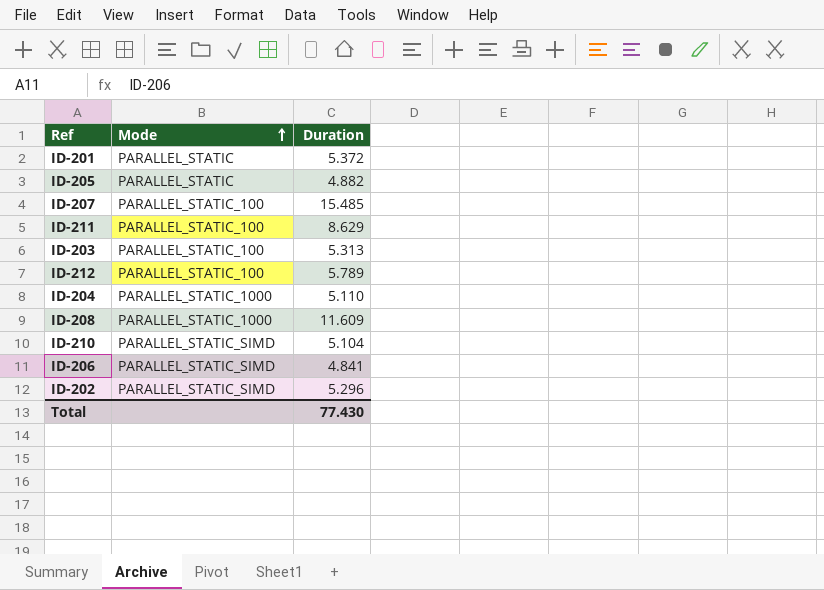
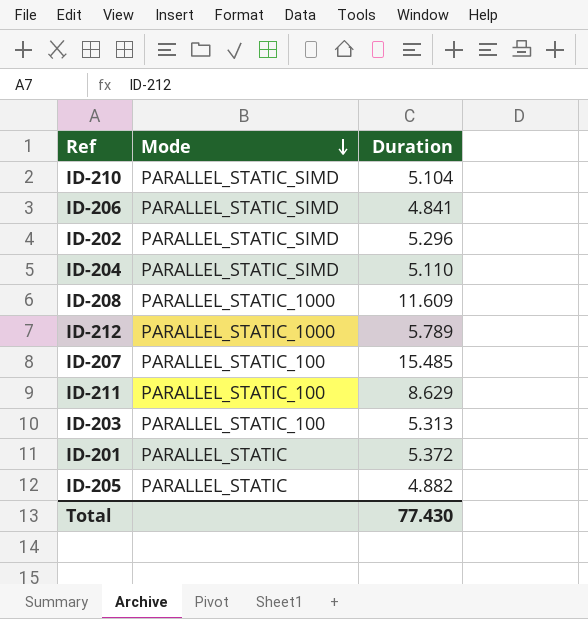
row order: Mode ascending -> Mode descending
ID-204 | Mode: PARALLEL_STATIC_1000 -> PARALLEL_STATIC_SIMD
ID-212 | Mode: PARALLEL_STATIC_100 -> PARALLEL_STATIC_1000

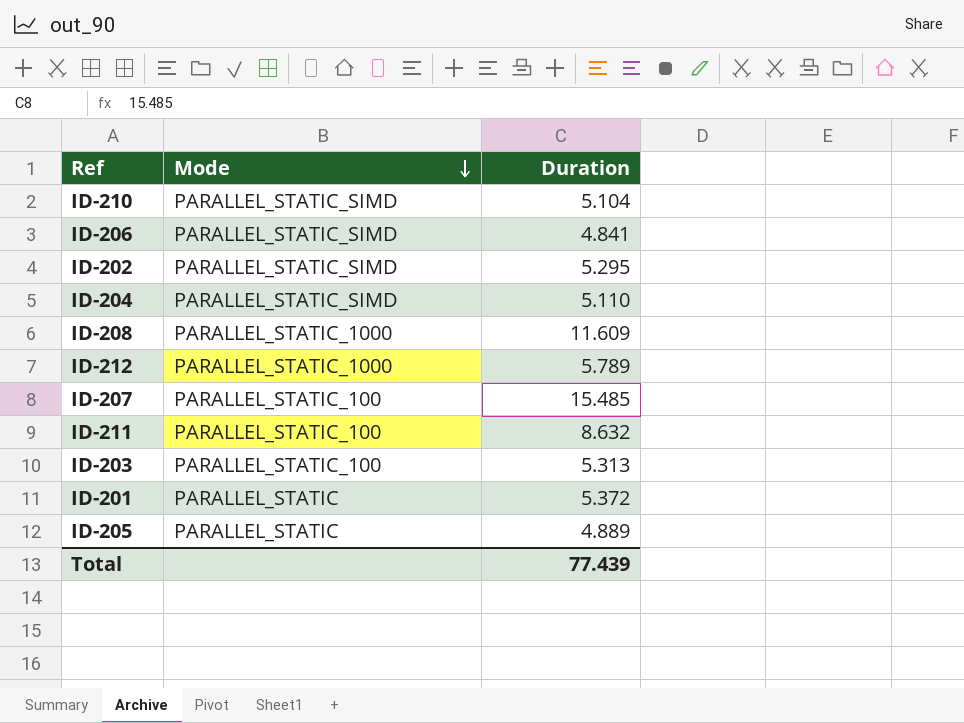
ID-202 | Duration: 5.296 -> 5.295
ID-211 | Duration: 8.629 -> 8.632
ID-205 | Duration: 4.882 -> 4.889
Total | Duration: 77.430 -> 77.439

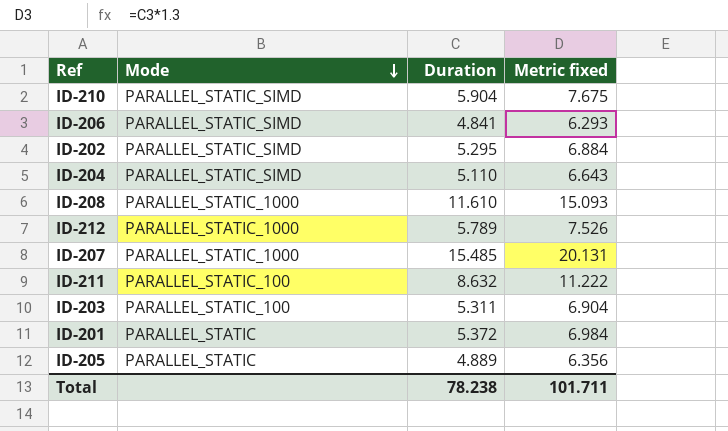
column Metric fixed | formula: none -> [Duration] * 1.3
ID-210 | Duration: 5.104 -> 5.904
ID-208 | Duration: 11.609 -> 11.610
ID-207 | Mode: PARALLEL_STATIC_100 -> PARALLEL_STATIC_1000
ID-203 | Duration: 5.313 -> 5.311
Total | Duration: 77.439 -> 78.238

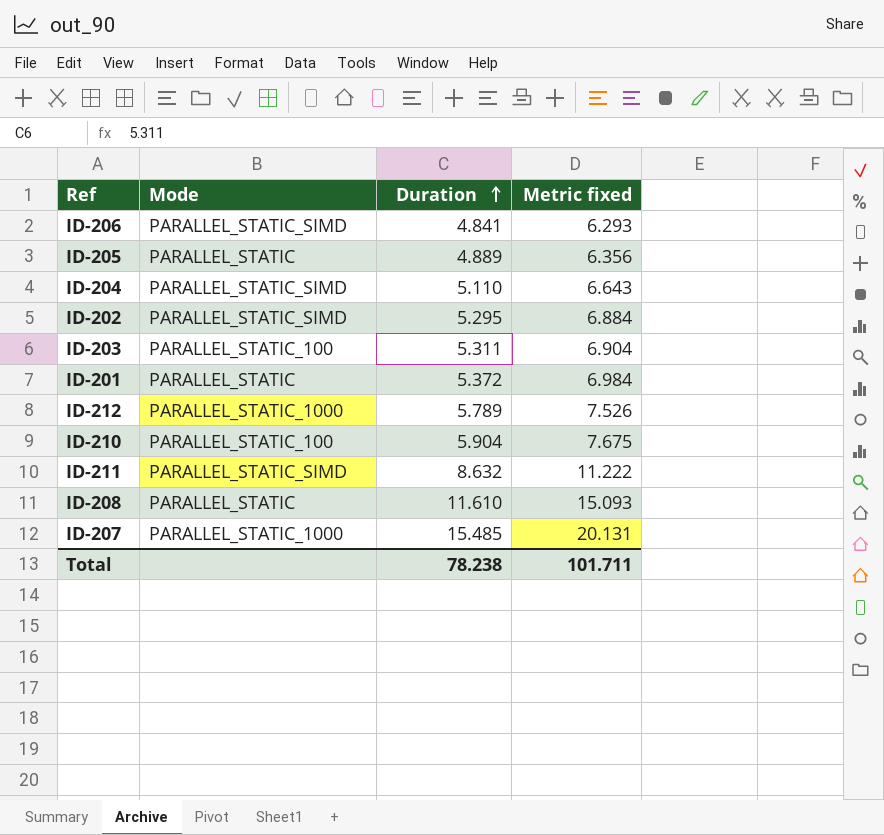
row order: Mode descending -> Duration ascending
ID-210 | Mode: PARALLEL_STATIC_SIMD -> PARALLEL_STATIC_100
ID-211 | Mode: PARALLEL_STATIC_100 -> PARALLEL_STATIC_SIMD
ID-208 | Mode: PARALLEL_STATIC_1000 -> PARALLEL_STATIC

